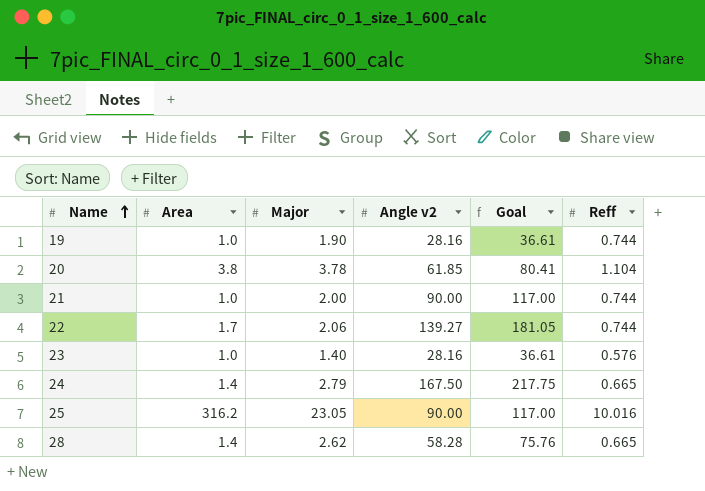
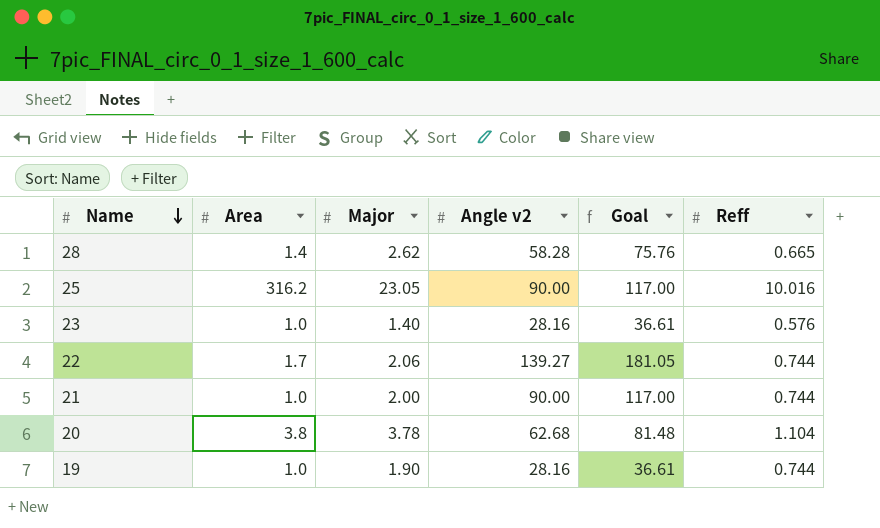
row order: Name ascending -> Name descending
row 24: 1.4 | 2.79 | 167.50 | 217.75 | 0.665 -> none
20 | Angle v2: 61.85 -> 62.68
20 | Goal: 80.41 -> 81.48

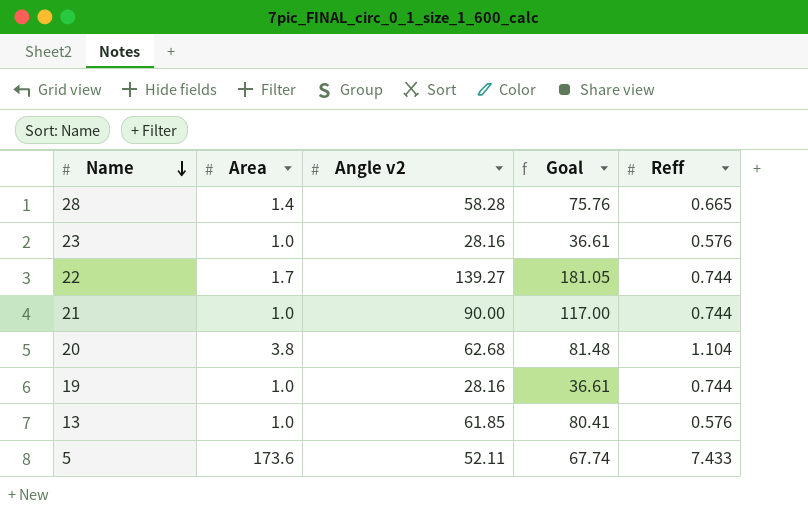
column Major | position: 3 -> none
row 25: 316.2 | 23.05 | 90.00 | 117.00 | 10.016 -> none
row 13: none -> 1.0 | 61.85 | 80.41 | 0.576
row 5: none -> 173.6 | 52.11 | 67.74 | 7.433

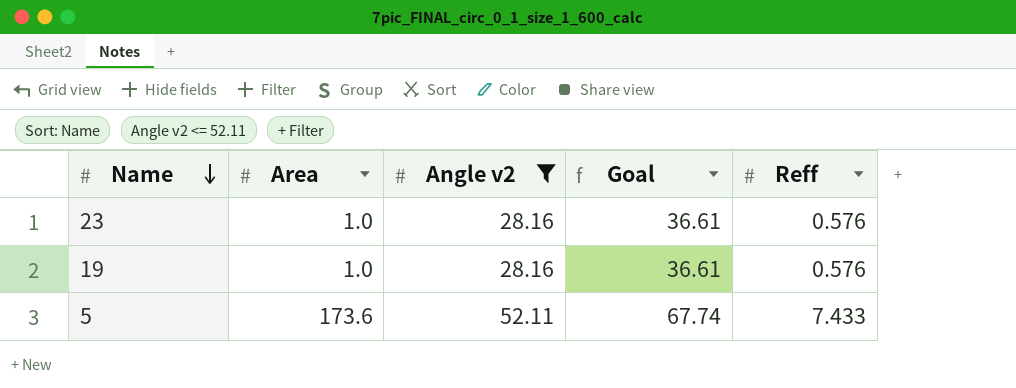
filter: none -> Angle v2 <= 52.11
19 | Reff: 0.744 -> 0.576

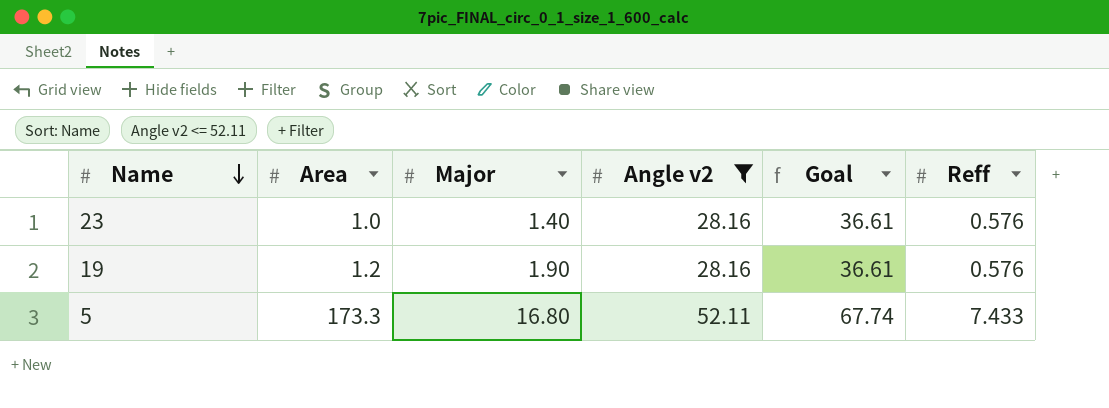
column Major | position: none -> 3
19 | Area: 1.0 -> 1.2
5 | Area: 173.6 -> 173.3

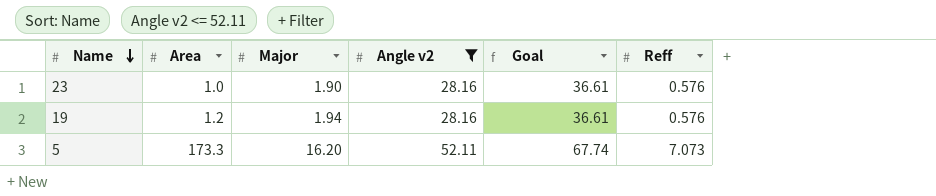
23 | Major: 1.40 -> 1.90
19 | Major: 1.90 -> 1.94
5 | Major: 16.80 -> 16.20
5 | Reff: 7.433 -> 7.073

